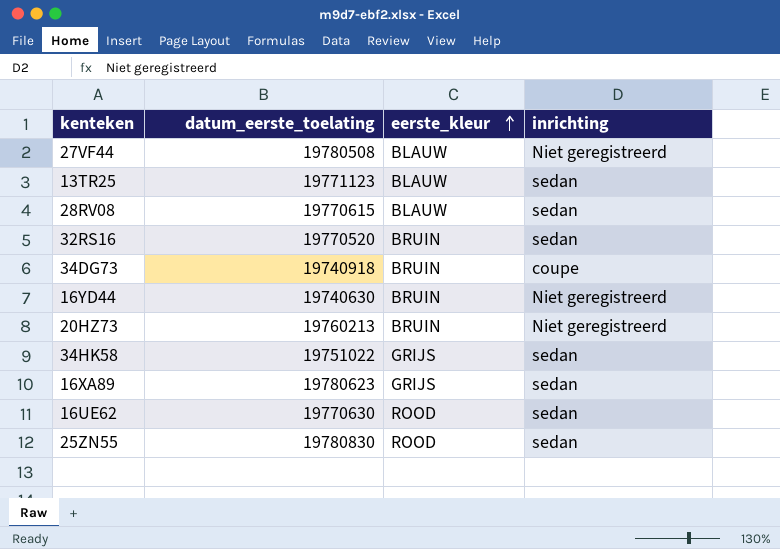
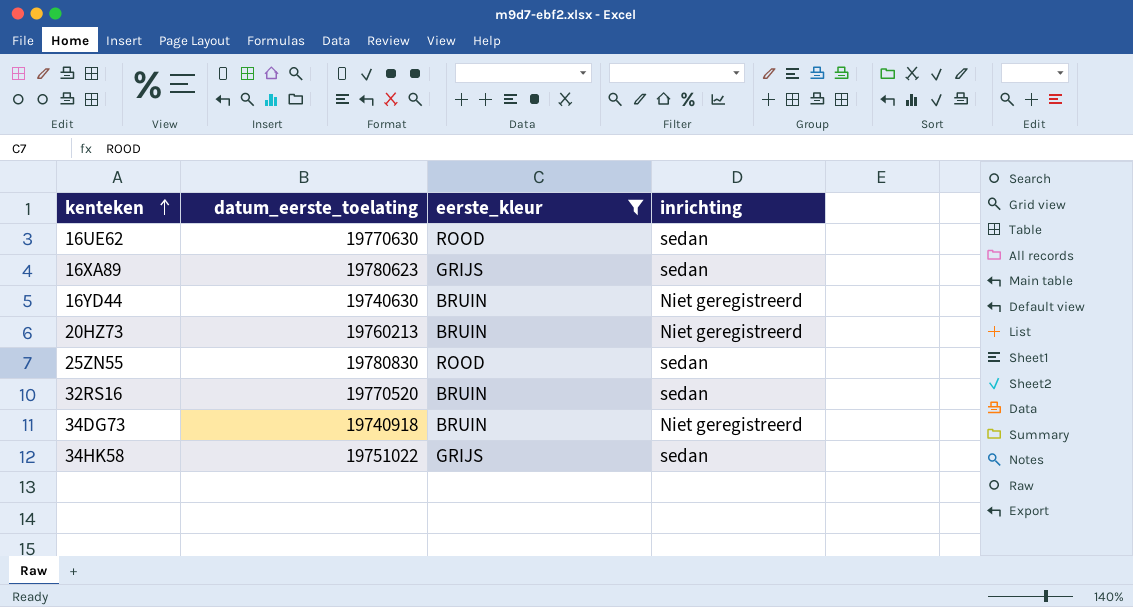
filter: none -> eerste_kleur != BLAUW
row order: eerste_kleur ascending -> kenteken ascending
34DG73 | inrichting: coupe -> Niet geregistreerd

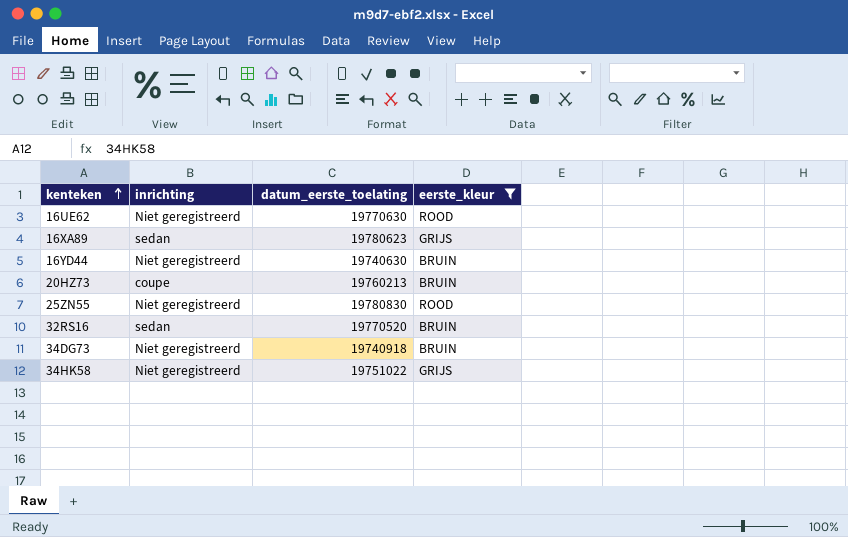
column inrichting | position: 4 -> 2
16UE62 | inrichting: sedan -> Niet geregistreerd
20HZ73 | inrichting: Niet geregistreerd -> coupe
25ZN55 | inrichting: sedan -> Niet geregistreerd
34HK58 | inrichting: sedan -> Niet geregistreerd

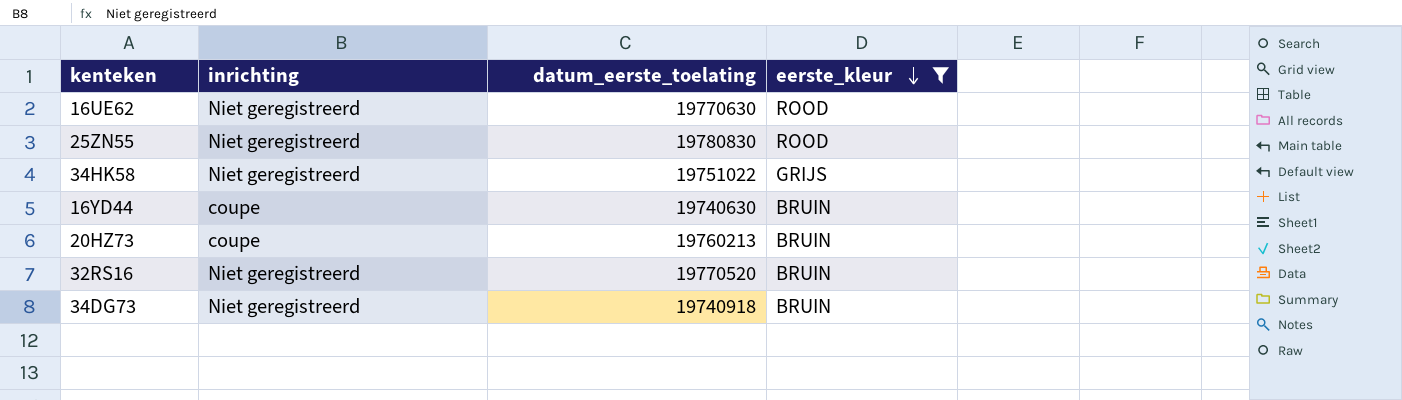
row order: kenteken ascending -> eerste_kleur descending
row 16XA89: sedan | 19780623 | GRIJS -> none
16YD44 | inrichting: Niet geregistreerd -> coupe
32RS16 | inrichting: sedan -> Niet geregistreerd

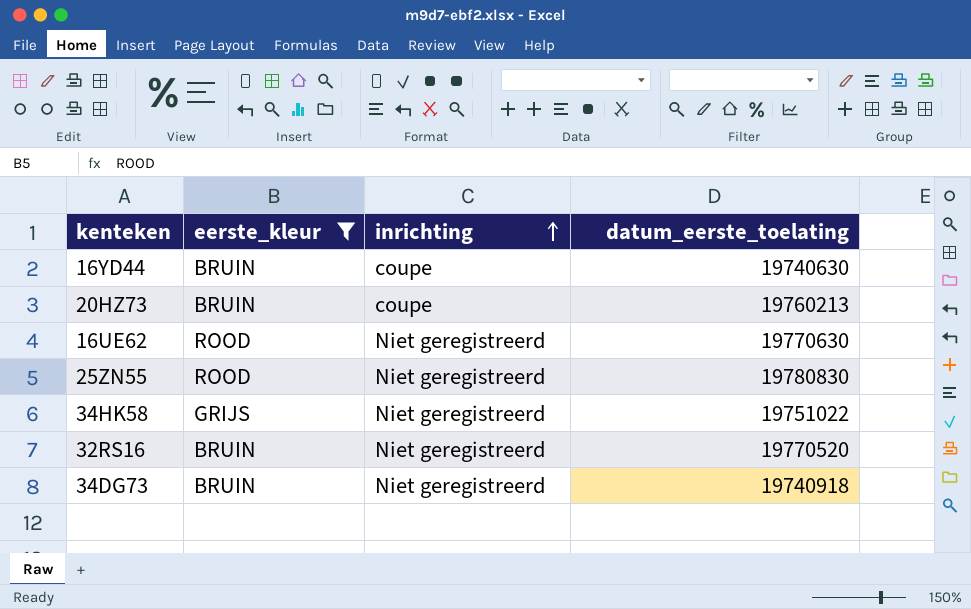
row order: eerste_kleur descending -> inrichting ascending
column eerste_kleur | position: 4 -> 2

